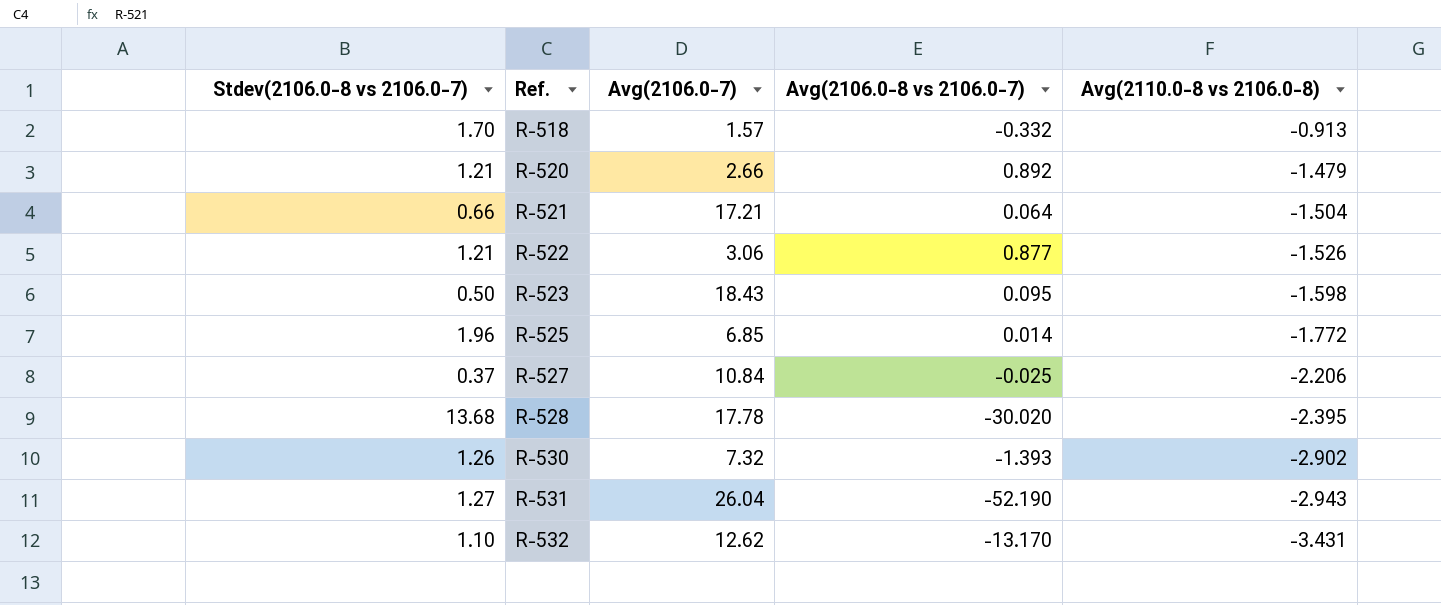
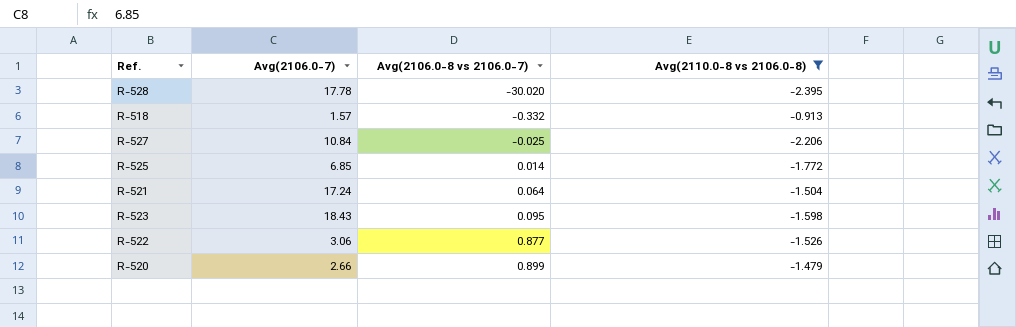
filter: none -> Avg(2110.0-8 vs 2106.0-8) >= -2.395
row order: Ref. ascending -> Avg(2106.0-8 vs 2106.0-7) ascending
column Stdev(2106.0-8 vs 2106.0-7) | position: 1 -> none
R-521 | Avg(2106.0-7): 17.21 -> 17.24
R-520 | Avg(2106.0-8 vs 2106.0-7): 0.892 -> 0.899

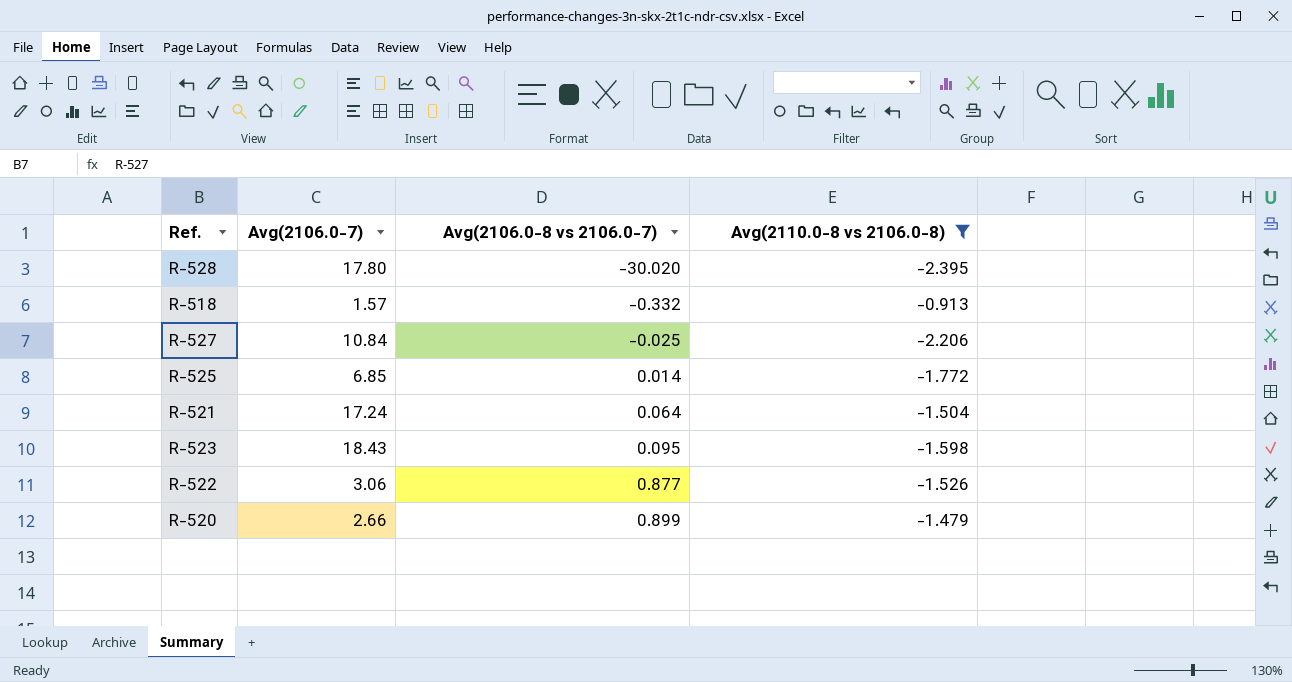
R-528 | Avg(2106.0-7): 17.78 -> 17.80

